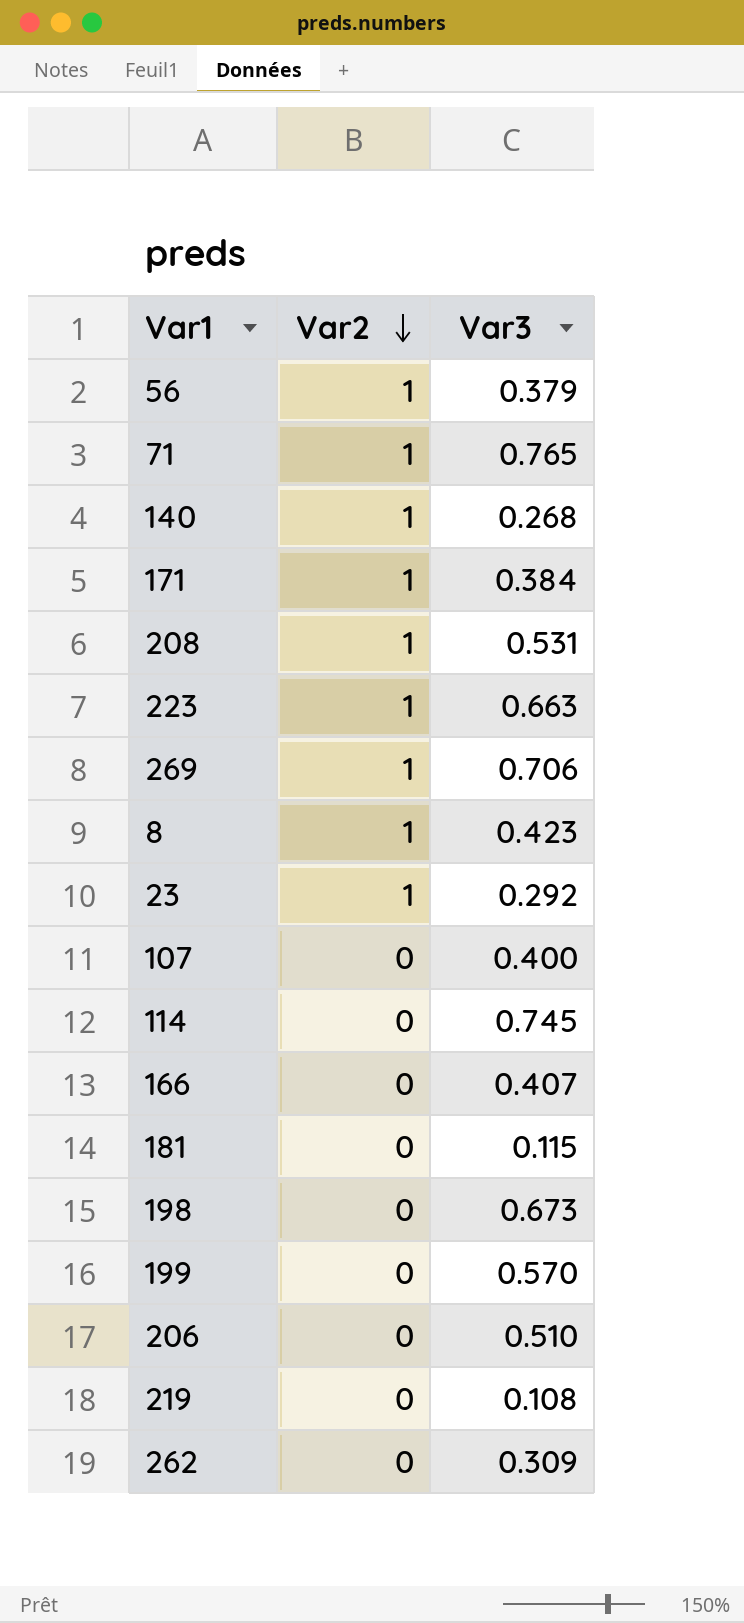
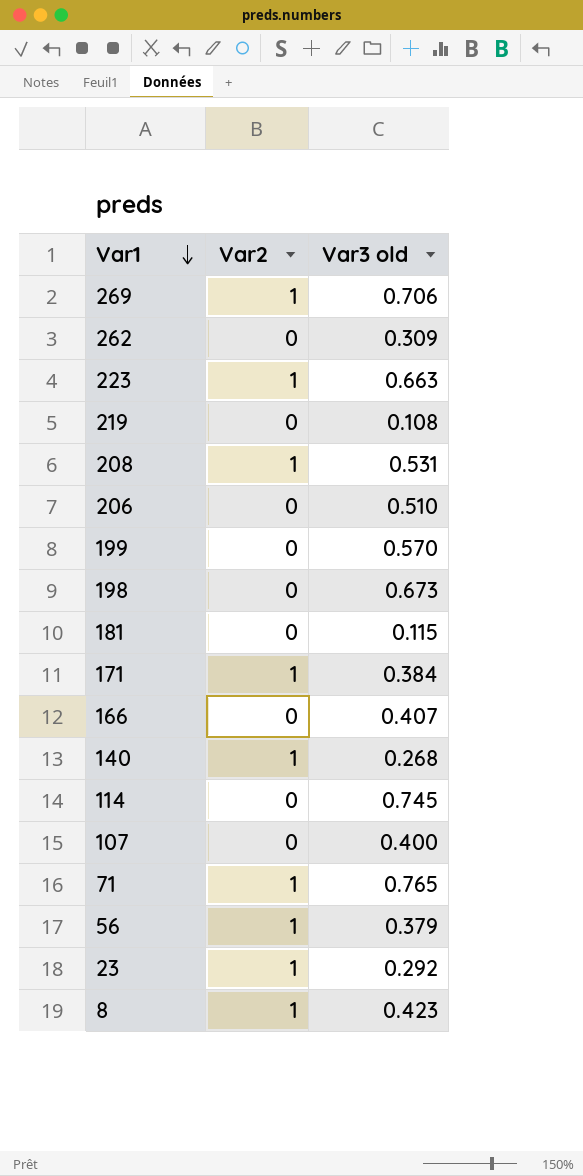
row order: Var2 descending -> Var1 descending
column name: Var3 -> Var3 old

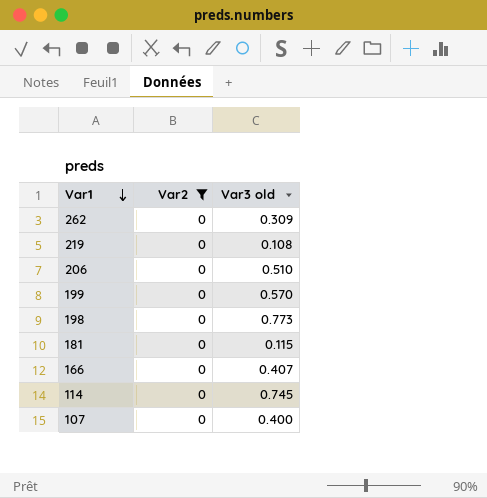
filter: none -> Var2 = 0
198 | Var3 old: 0.673 -> 0.773

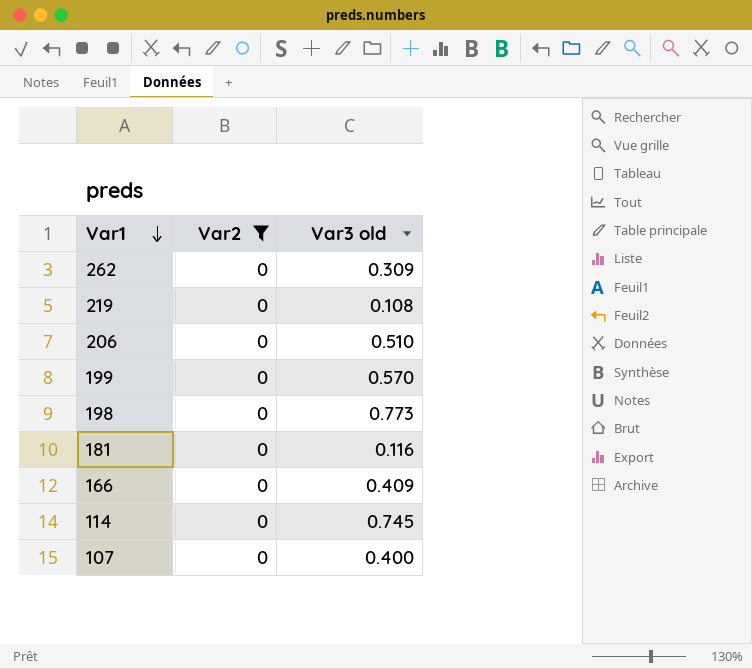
181 | Var3 old: 0.115 -> 0.116
166 | Var3 old: 0.407 -> 0.409

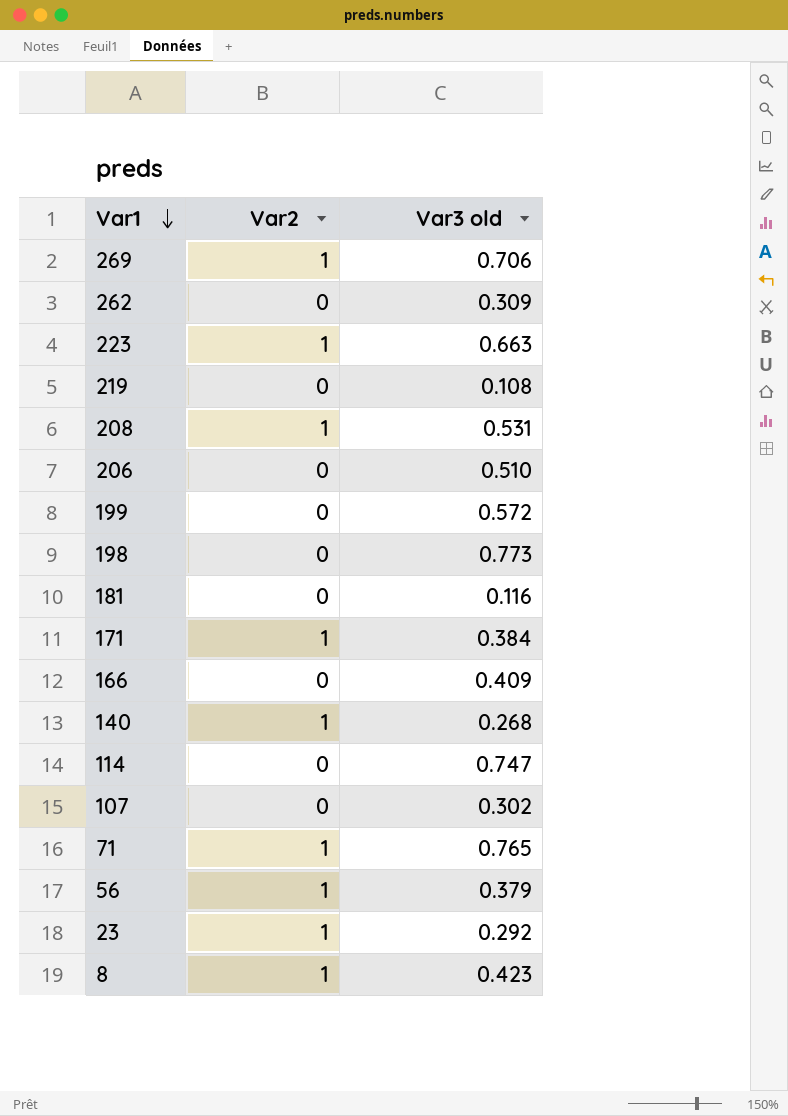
filter: Var2 = 0 -> none
199 | Var3 old: 0.570 -> 0.572
114 | Var3 old: 0.745 -> 0.747
107 | Var3 old: 0.400 -> 0.302

